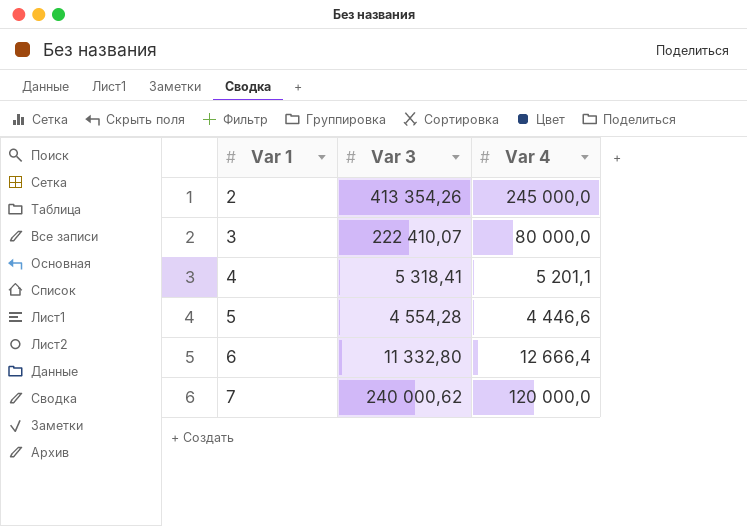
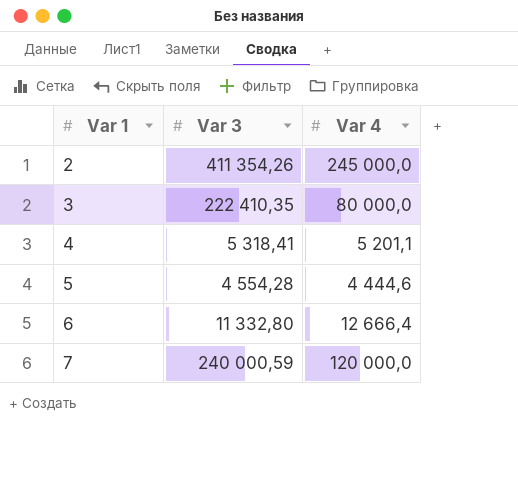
2 | Var 3: 413 354,26 -> 411 354,26
3 | Var 3: 222 410,07 -> 222 410,35
5 | Var 4: 4 446,6 -> 4 444,6
7 | Var 3: 240 000,62 -> 240 000,59

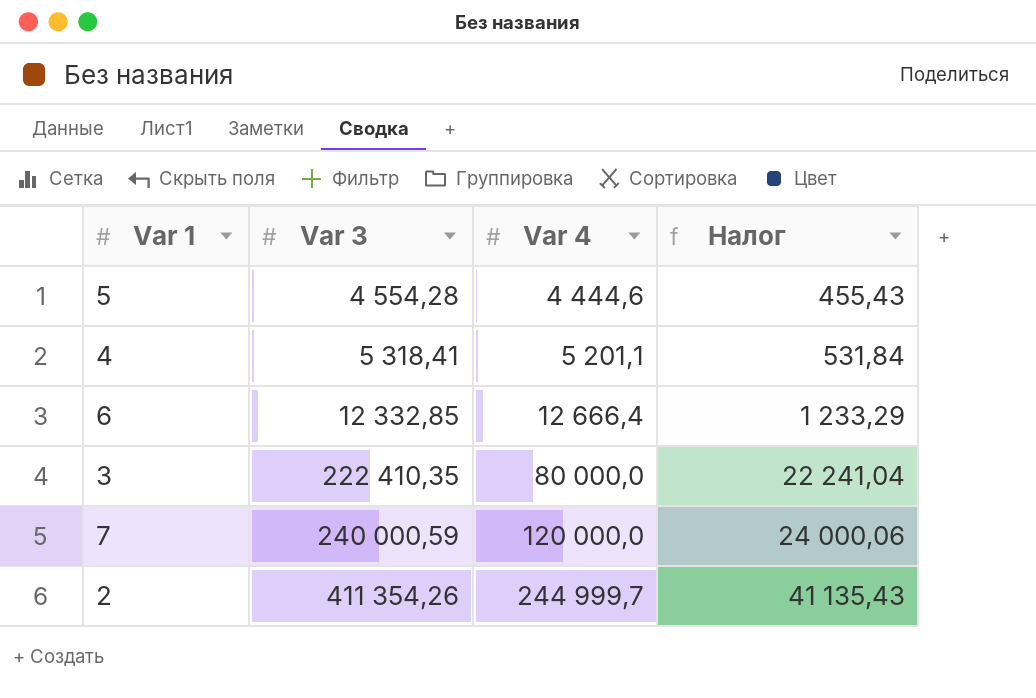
row order: Var 1 ascending -> Var 3 ascending
column Налог | formula: none -> [Var 3] * 0,1
6 | Var 3: 11 332,80 -> 12 332,85
2 | Var 4: 245 000,0 -> 244 999,7

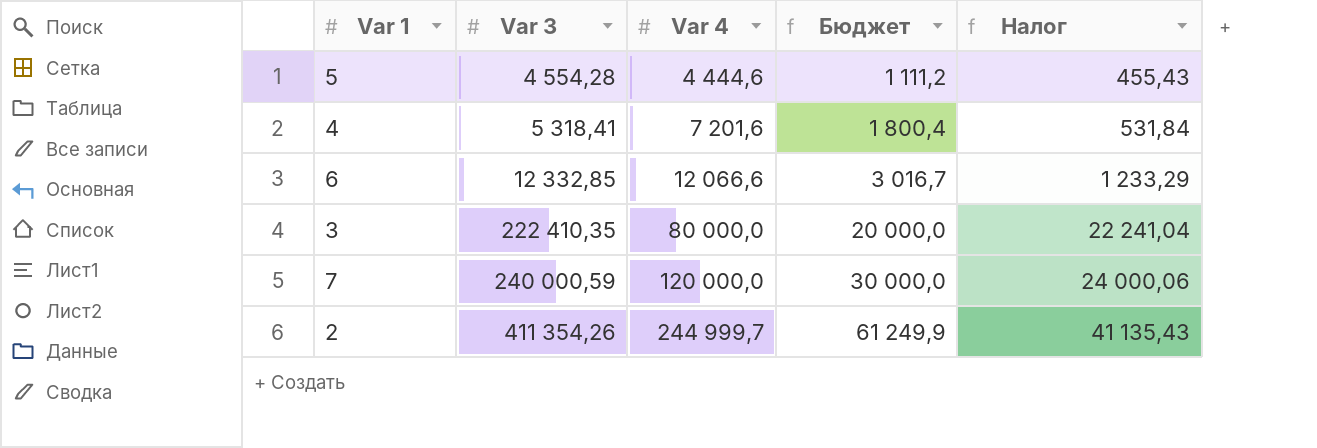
column Бюджет | formula: none -> [Var 4] * 0,25
4 | Var 4: 5 201,1 -> 7 201,6
6 | Var 4: 12 666,4 -> 12 066,6

